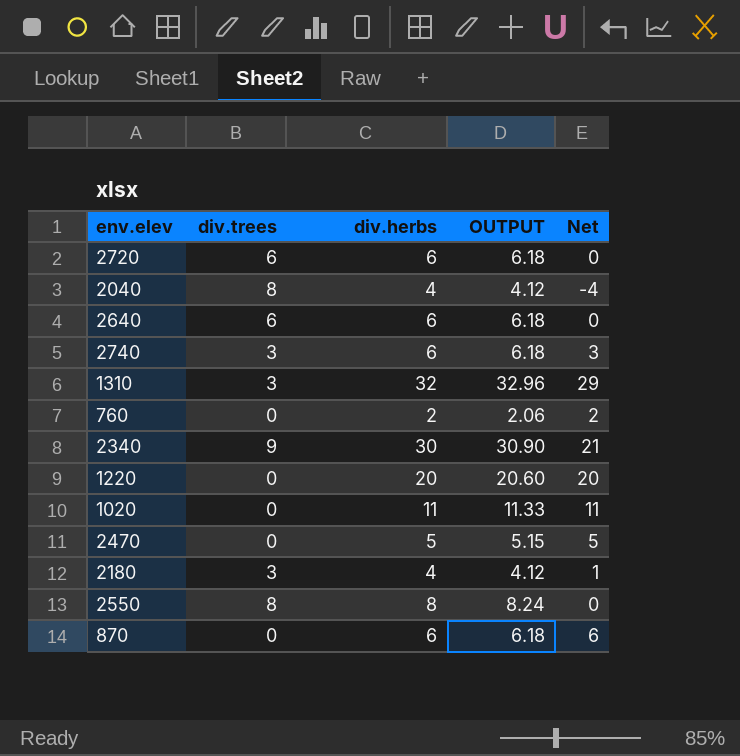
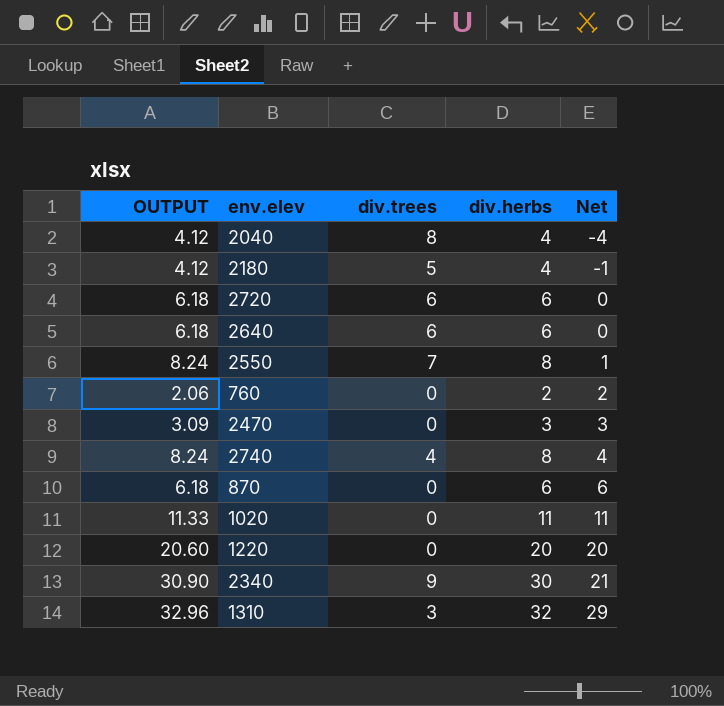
row order: none -> Net ascending
column OUTPUT | position: 4 -> 1
2180 | div.trees: 3 -> 5
2180 | Net: 1 -> -1
2550 | div.trees: 8 -> 7
2550 | Net: 0 -> 1
2470 | OUTPUT: 5.15 -> 3.09
2470 | div.herbs: 5 -> 3
2470 | Net: 5 -> 3
2740 | OUTPUT: 6.18 -> 8.24
2740 | div.trees: 3 -> 4
2740 | div.herbs: 6 -> 8
2740 | Net: 3 -> 4

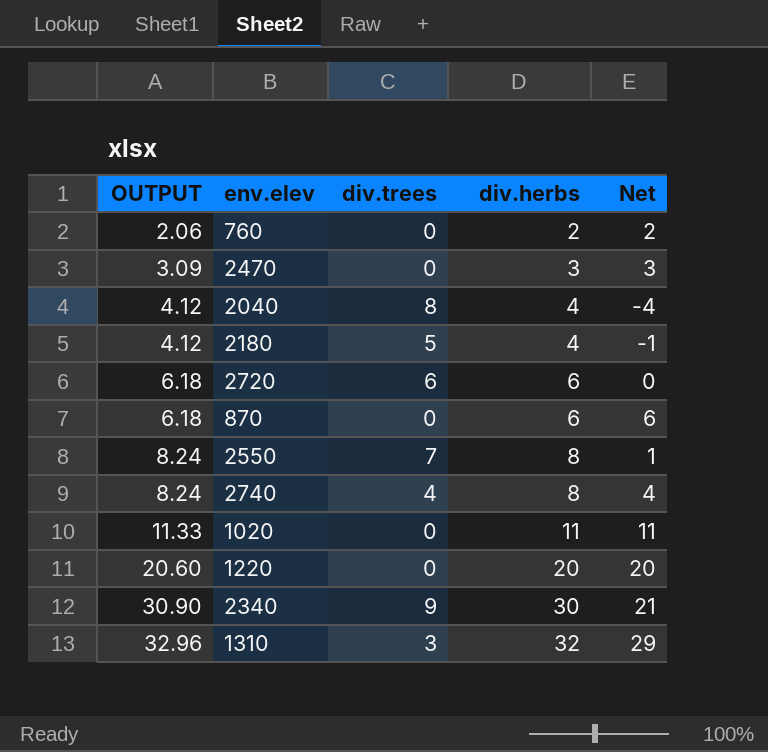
row order: Net ascending -> OUTPUT ascending
row 2640: 6.18 | 6 | 6 | 0 -> none

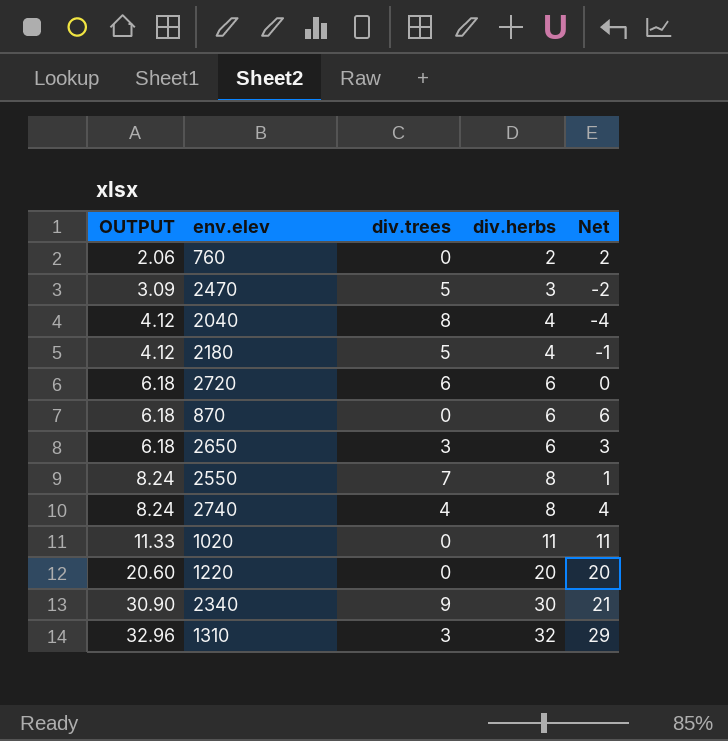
2470 | div.trees: 0 -> 5
2470 | Net: 3 -> -2
row 2650: none -> 6.18 | 3 | 6 | 3

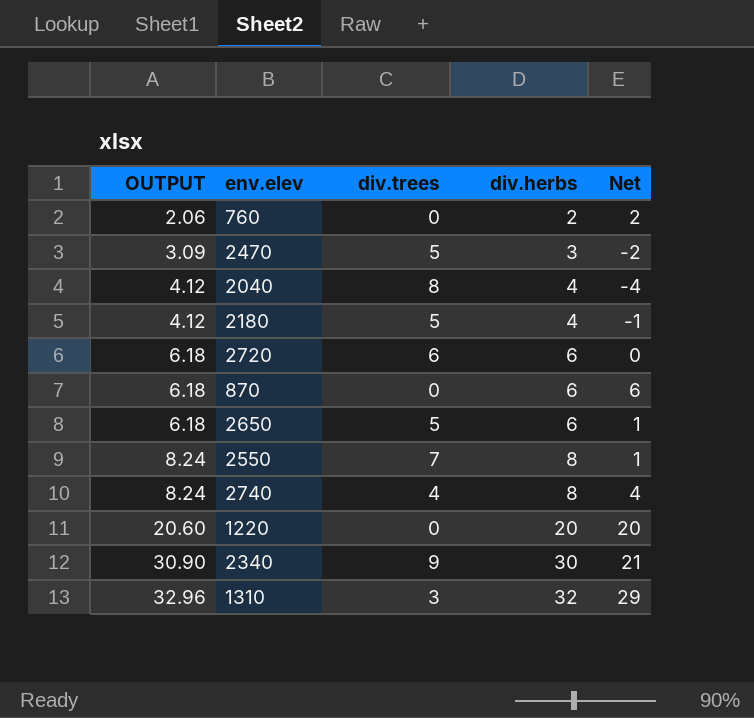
row 1020: 11.33 | 0 | 11 | 11 -> none
2650 | div.trees: 3 -> 5
2650 | Net: 3 -> 1

